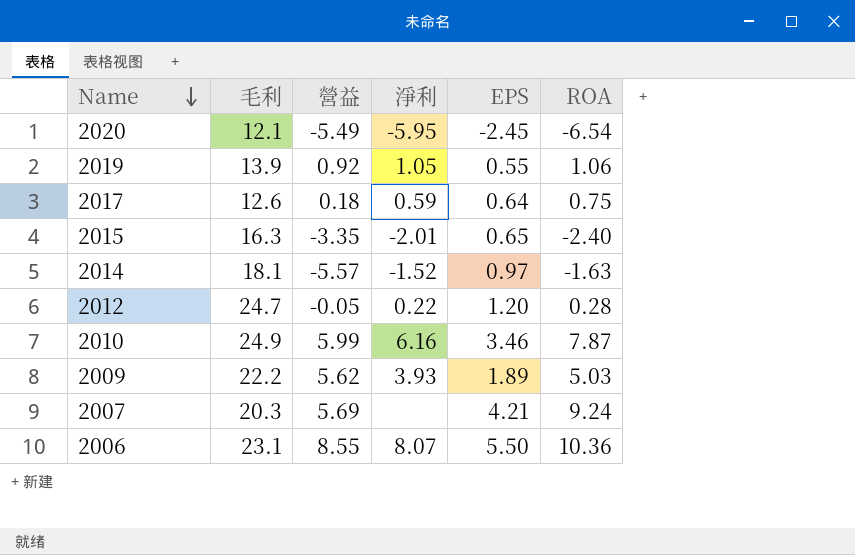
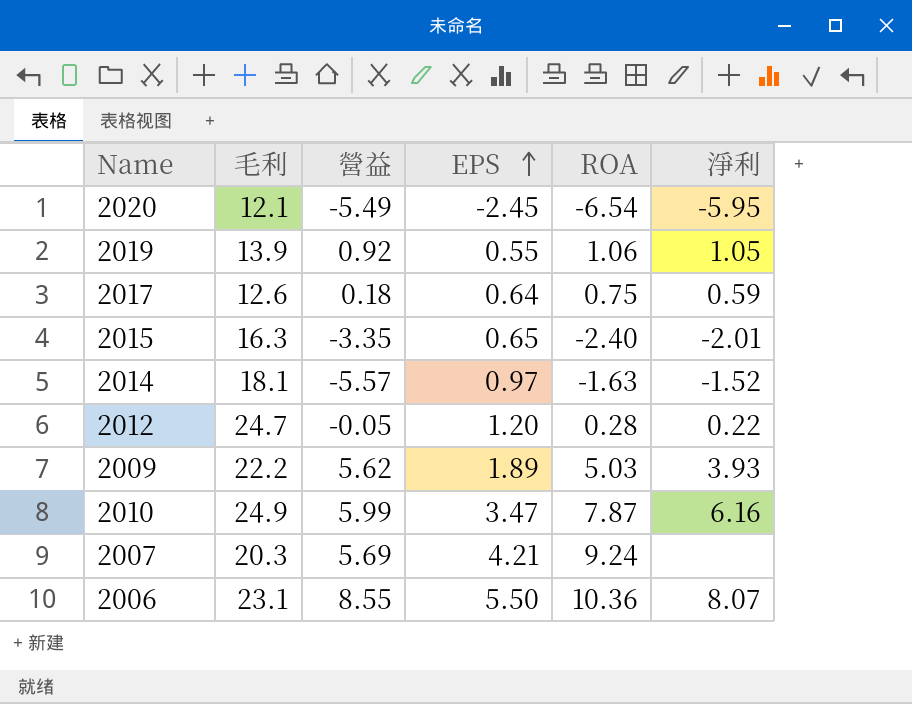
row order: Name descending -> EPS ascending
column 淨利 | position: 4 -> 6
2010 | EPS: 3.46 -> 3.47

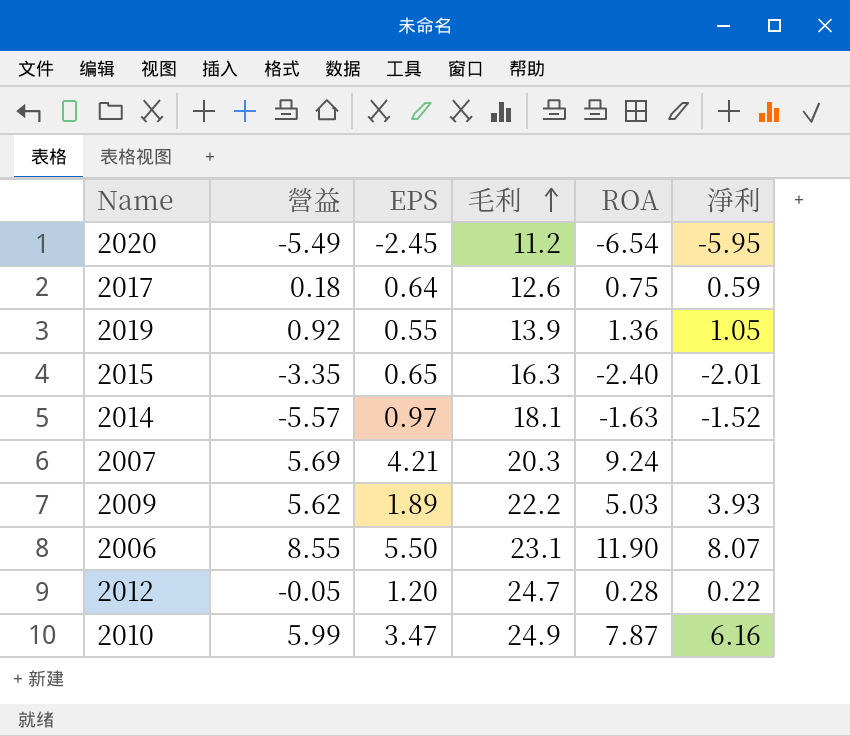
row order: EPS ascending -> 毛利 ascending
column 毛利 | position: 2 -> 4
2020 | 毛利: 12.1 -> 11.2
2019 | ROA: 1.06 -> 1.36
2006 | ROA: 10.36 -> 11.90

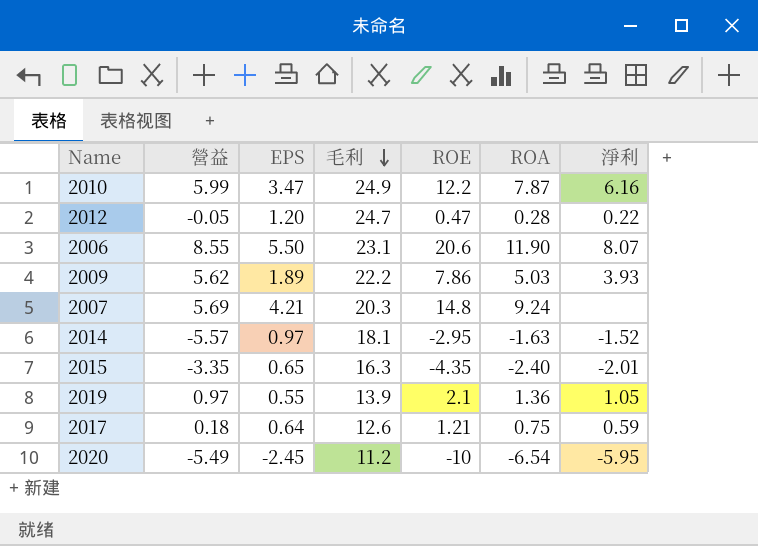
row order: 毛利 ascending -> 毛利 descending
column ROE | position: none -> 5
2019 | 營益: 0.92 -> 0.97

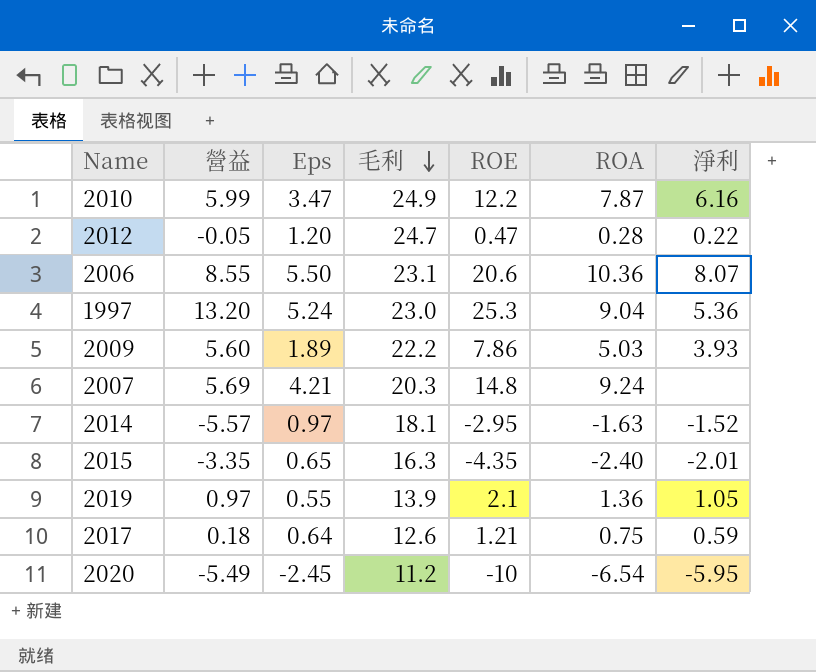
column name: EPS -> Eps
2006 | ROA: 11.90 -> 10.36
row 1997: none -> 13.20 | 5.24 | 23.0 | 25.3 | 9.04 | 5.36
2009 | 營益: 5.62 -> 5.60

